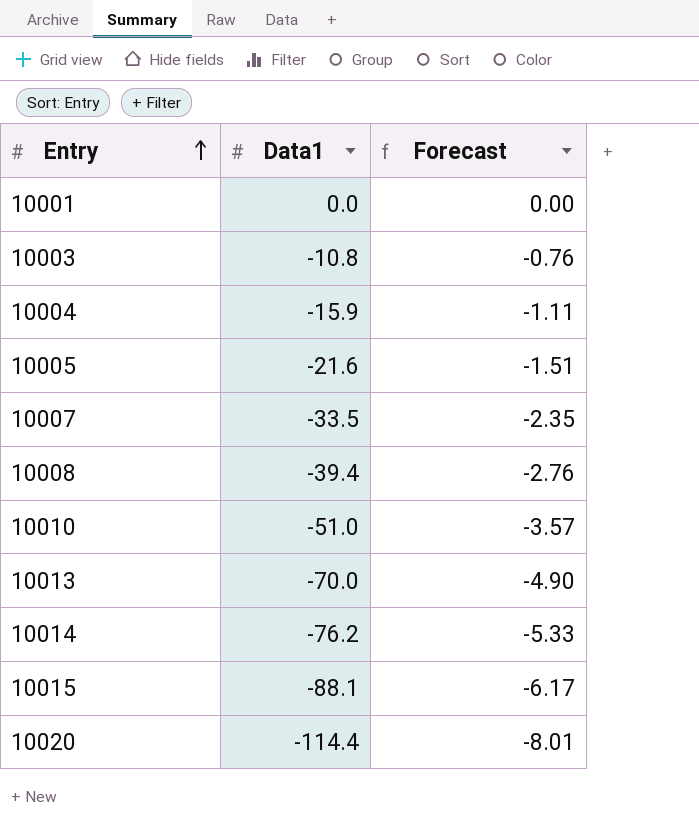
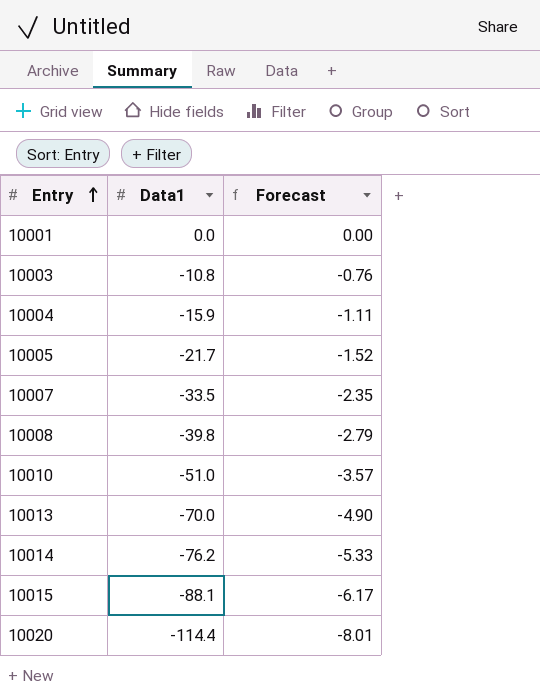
10005 | Data1: -21.6 -> -21.7
10005 | Forecast: -1.51 -> -1.52
10008 | Data1: -39.4 -> -39.8
10008 | Forecast: -2.76 -> -2.79

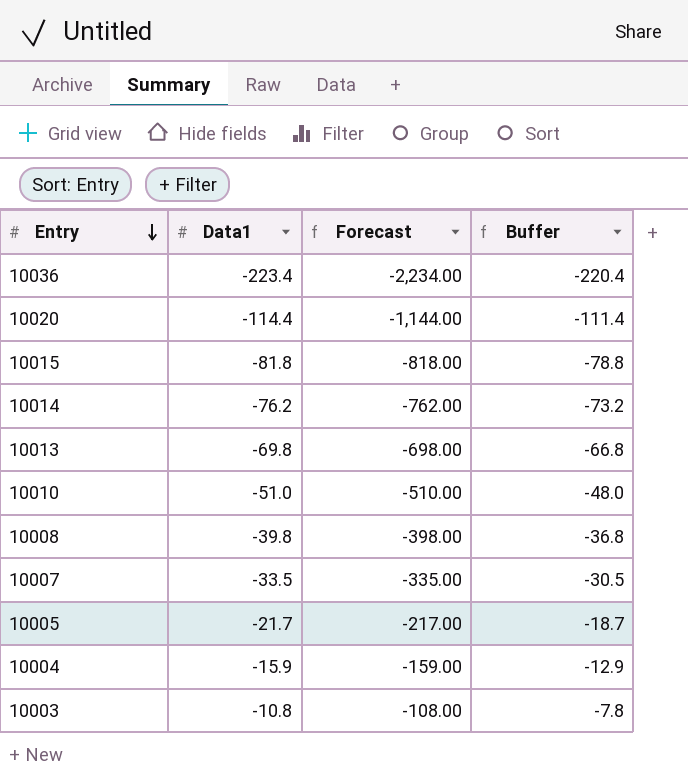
row order: Entry ascending -> Entry descending
column Forecast | formula: [Data1] * 0.07 -> [Data1] * 10
column Buffer | formula: none -> [Data1] + 3
row 10001: 0.0 | 0.00 -> none
row 10036: none -> -223.4 | -2,234.00 | -220.4
10015 | Data1: -88.1 -> -81.8
10013 | Data1: -70.0 -> -69.8

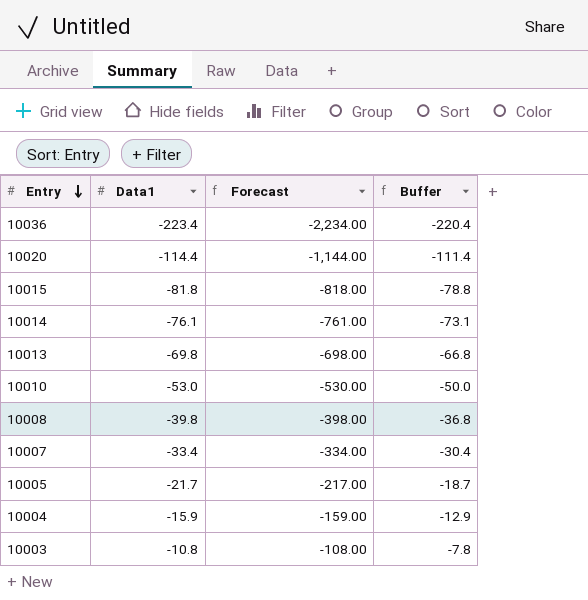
10014 | Data1: -76.2 -> -76.1
10014 | Forecast: -762.00 -> -761.00
10014 | Buffer: -73.2 -> -73.1
10010 | Data1: -51.0 -> -53.0
10010 | Forecast: -510.00 -> -530.00
10010 | Buffer: -48.0 -> -50.0
10007 | Data1: -33.5 -> -33.4
10007 | Forecast: -335.00 -> -334.00
10007 | Buffer: -30.5 -> -30.4

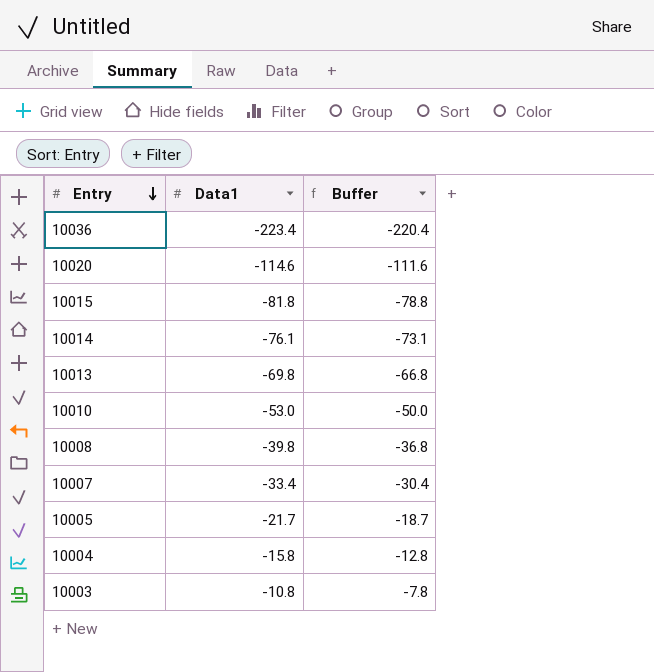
column Forecast | formula: [Data1] * 10 -> none
10020 | Data1: -114.4 -> -114.6
10020 | Buffer: -111.4 -> -111.6
10004 | Data1: -15.9 -> -15.8
10004 | Buffer: -12.9 -> -12.8

